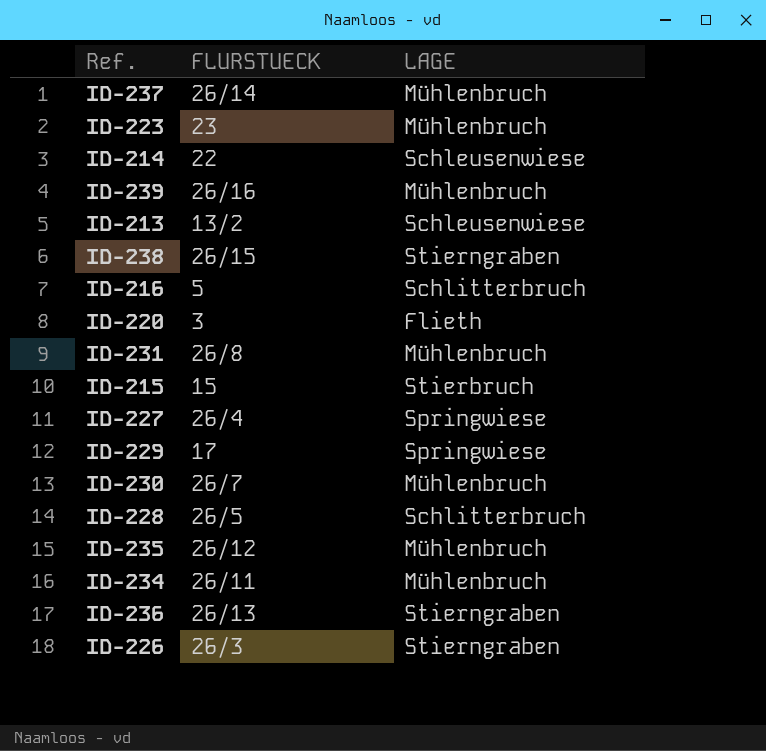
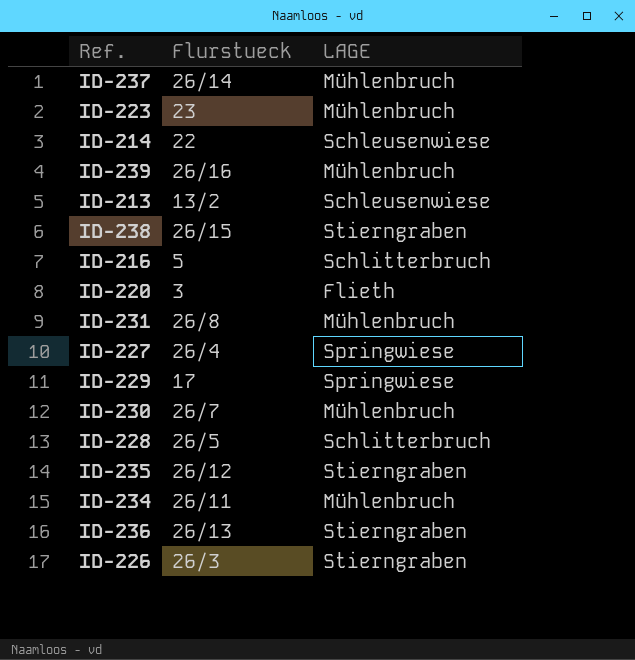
column name: FLURSTUECK -> Flurstueck
row ID-215: 15 | Stierbruch -> none
ID-235 | LAGE: Mühlenbruch -> Stierngraben

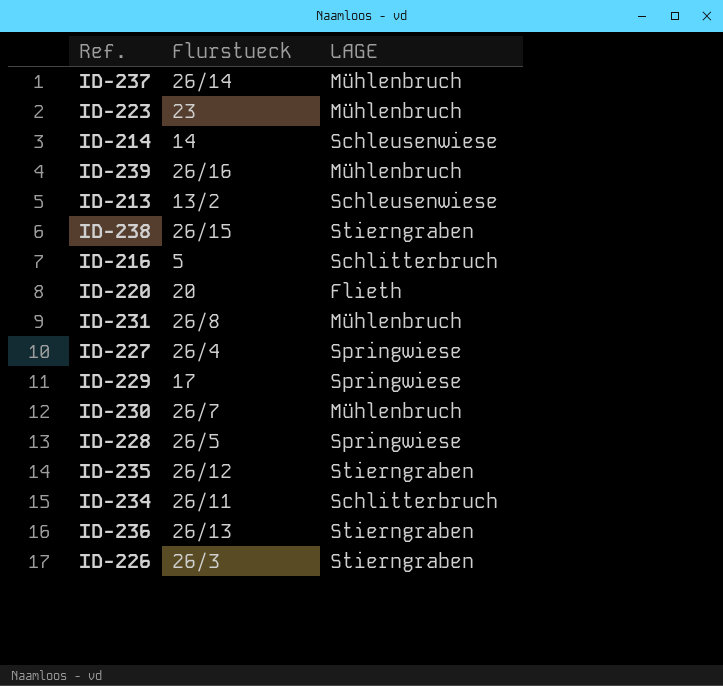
ID-214 | Flurstueck: 22 -> 14
ID-220 | Flurstueck: 3 -> 20
ID-228 | LAGE: Schlitterbruch -> Springwiese
ID-234 | LAGE: Mühlenbruch -> Schlitterbruch

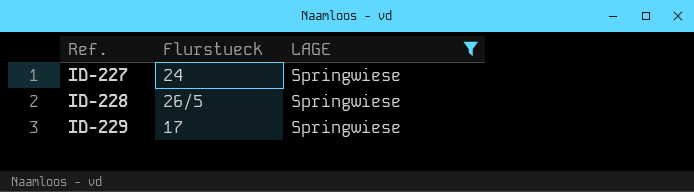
filter: none -> LAGE = Springwiese
row order: none -> Ref. ascending
ID-227 | Flurstueck: 26/4 -> 24

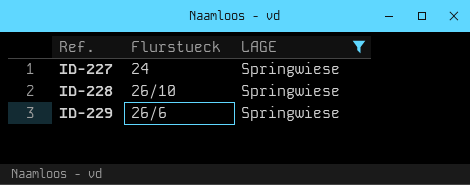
ID-228 | Flurstueck: 26/5 -> 26/10
ID-229 | Flurstueck: 17 -> 26/6

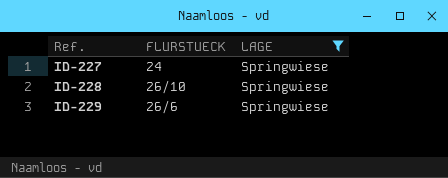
column name: Flurstueck -> FLURSTUECK

